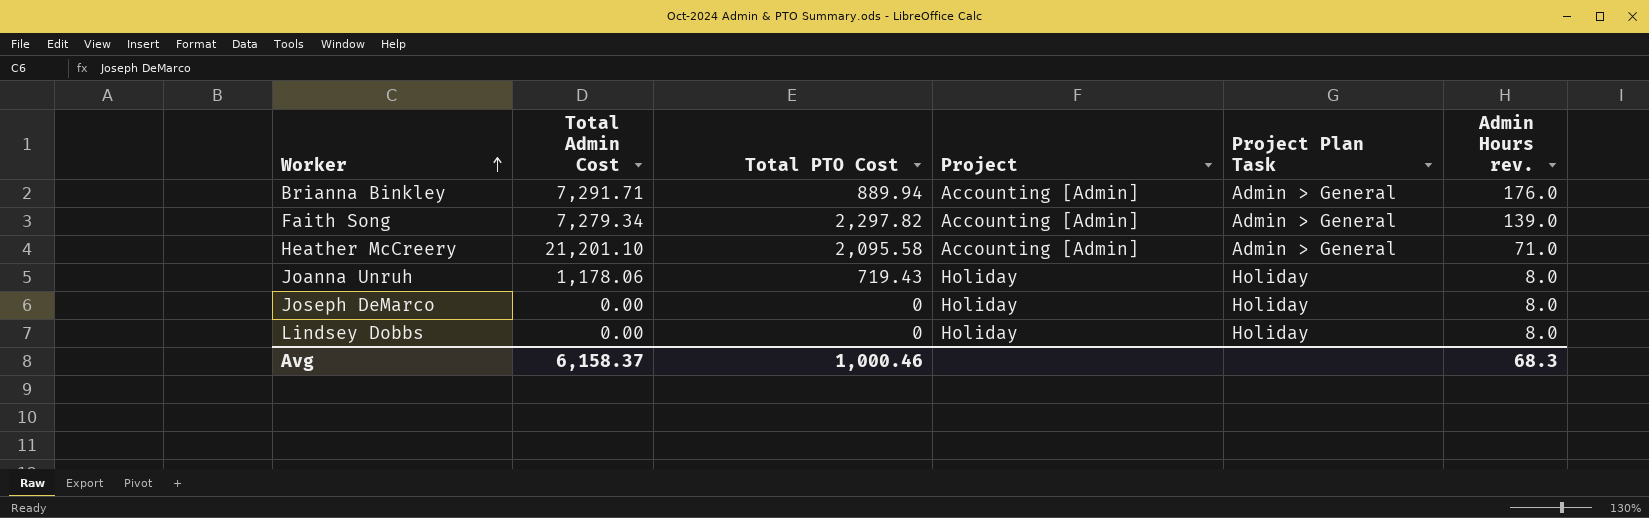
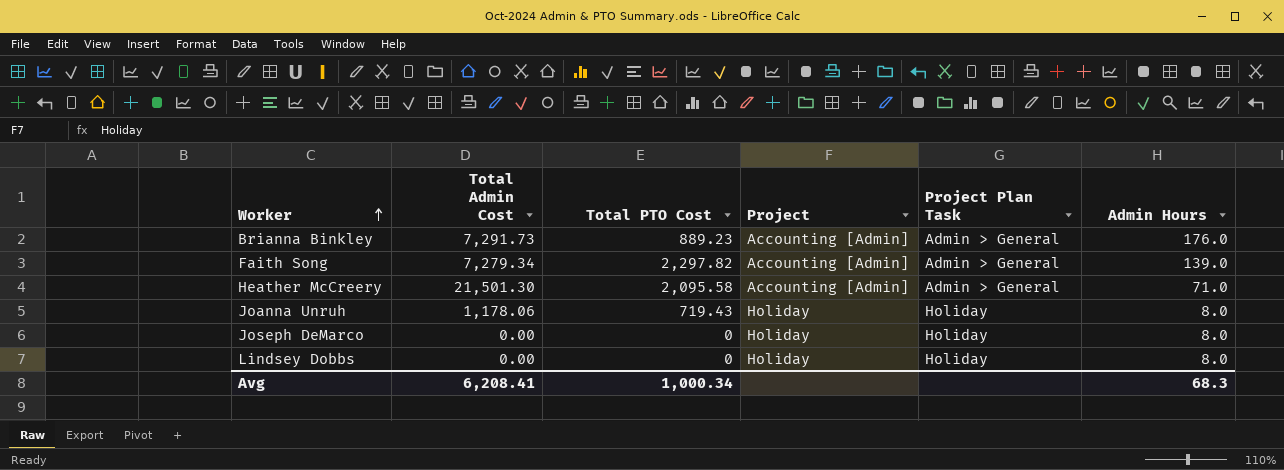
column name: Admin Hours rev. -> Admin Hours
Brianna Binkley | Total Admin Cost: 7,291.71 -> 7,291.73
Brianna Binkley | Total PTO Cost: 889.94 -> 889.23
Heather McCreery | Total Admin Cost: 21,201.10 -> 21,501.30
Avg | Total Admin Cost: 6,158.37 -> 6,208.41
Avg | Total PTO Cost: 1,000.46 -> 1,000.34

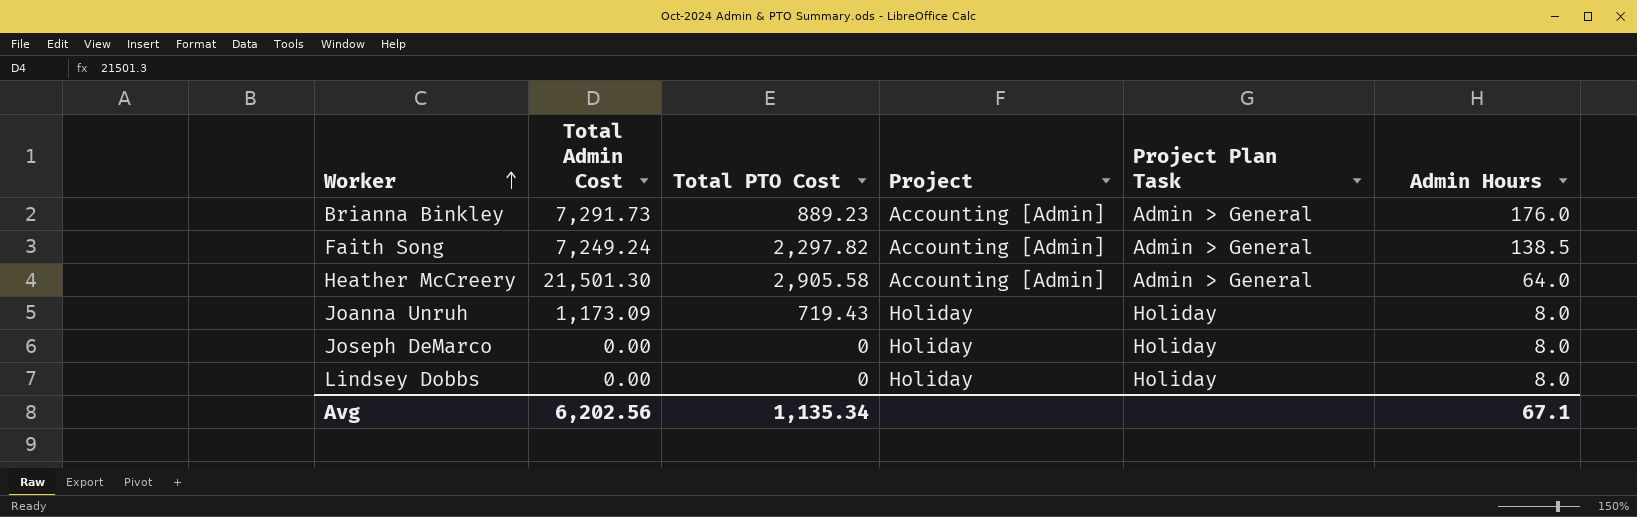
Faith Song | Total Admin Cost: 7,279.34 -> 7,249.24
Faith Song | Admin Hours: 139.0 -> 138.5
Heather McCreery | Total PTO Cost: 2,095.58 -> 2,905.58
Heather McCreery | Admin Hours: 71.0 -> 64.0
Joanna Unruh | Total Admin Cost: 1,178.06 -> 1,173.09
Avg | Total Admin Cost: 6,208.41 -> 6,202.56
Avg | Total PTO Cost: 1,000.34 -> 1,135.34
Avg | Admin Hours: 68.3 -> 67.1

